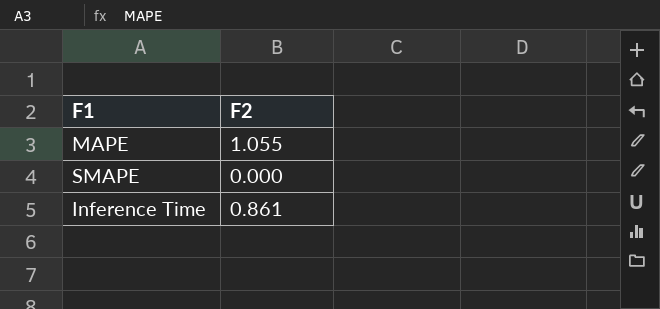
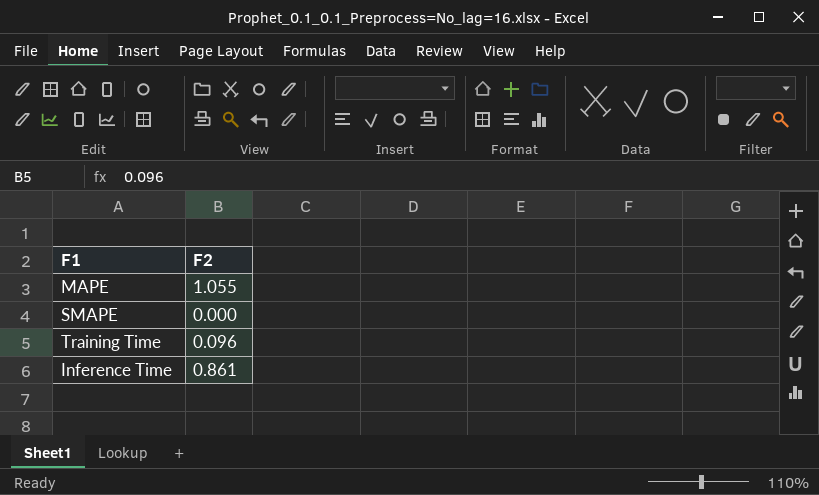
row Training Time: none -> 0.096

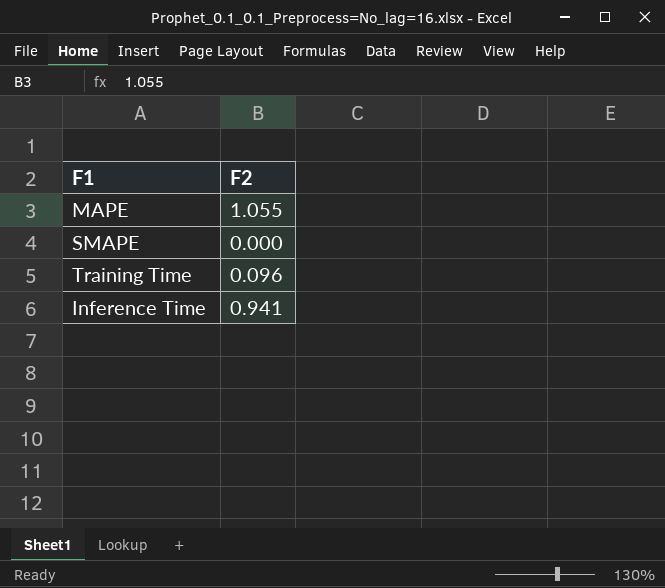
Inference Time | F2: 0.861 -> 0.941

